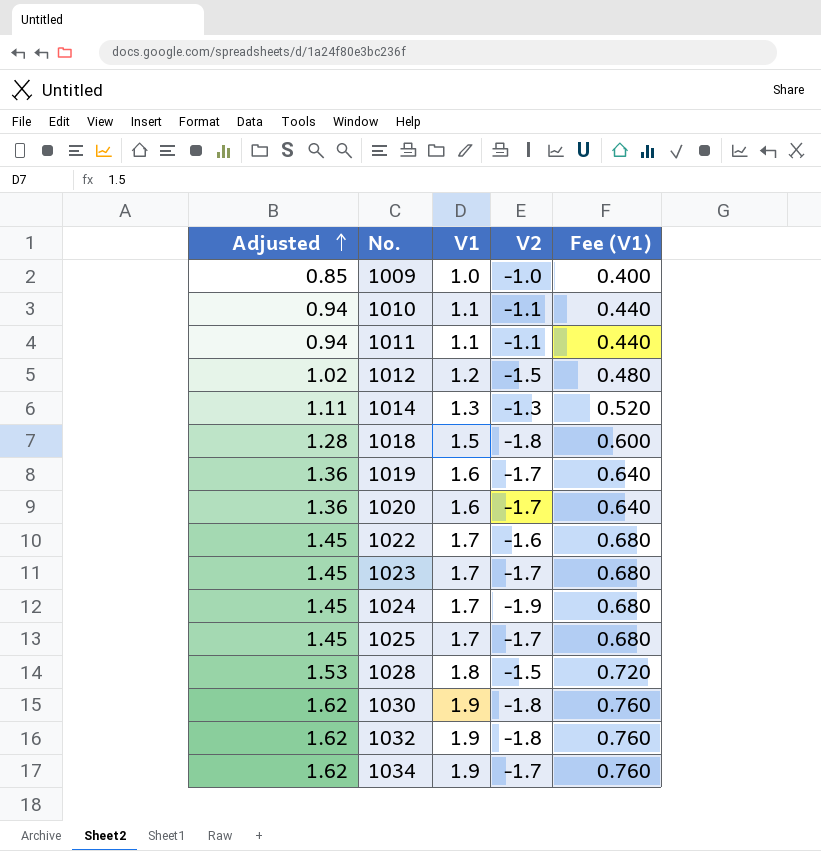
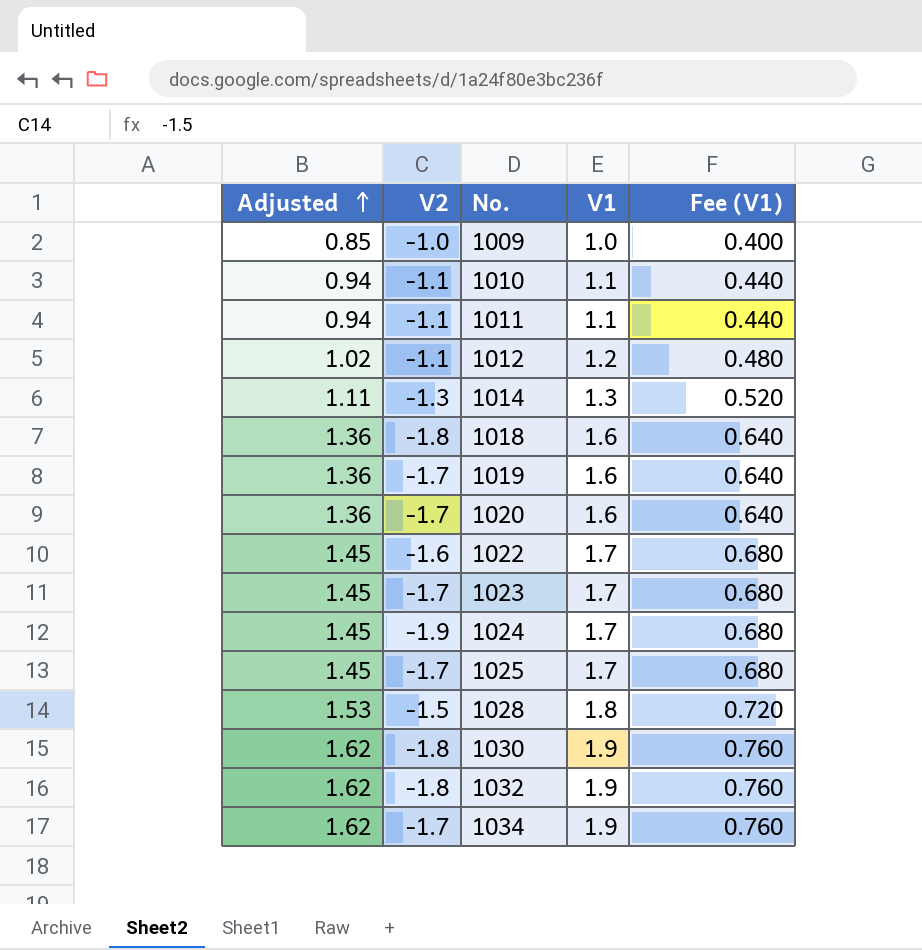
column V2 | position: 4 -> 2
1012 | V2: -1.5 -> -1.1
1018 | Adjusted: 1.28 -> 1.36
1018 | V1: 1.5 -> 1.6
1018 | Fee (V1): 0.600 -> 0.640

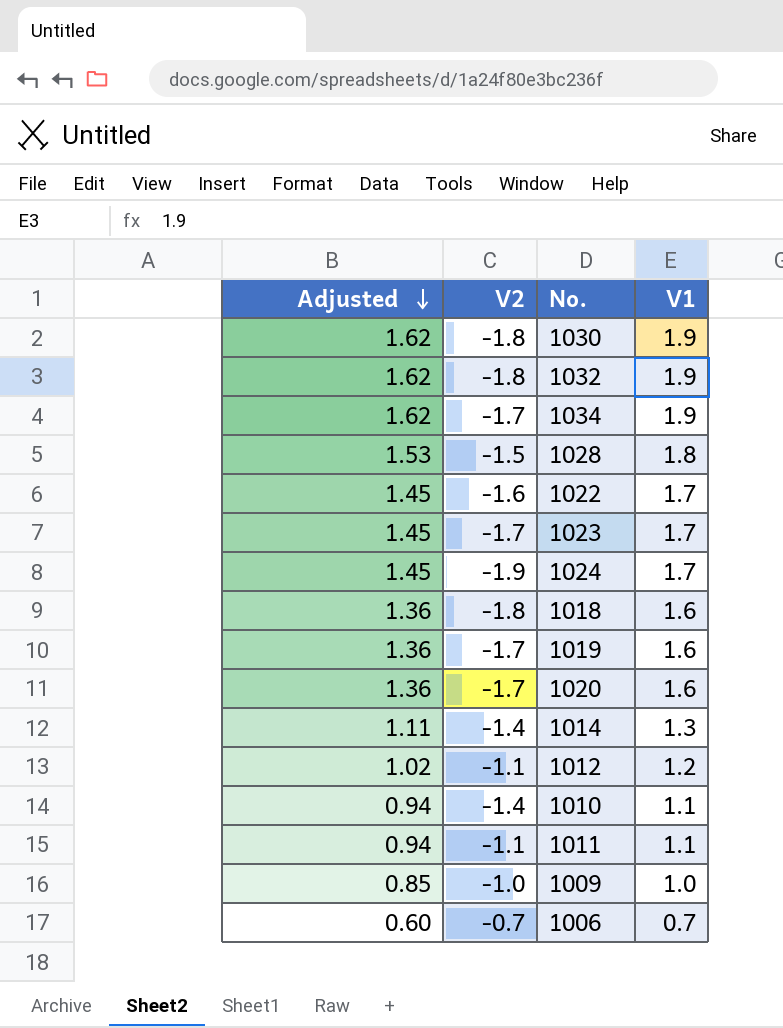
row order: Adjusted ascending -> Adjusted descending
column Fee (V1) | formula: [V1] * 0.4 -> none
row 1025: 1.45 | -1.7 | 1.7 | 0.680 -> none
1014 | V2: -1.3 -> -1.4
1010 | V2: -1.1 -> -1.4
row 1006: none -> 0.60 | -0.7 | 0.7

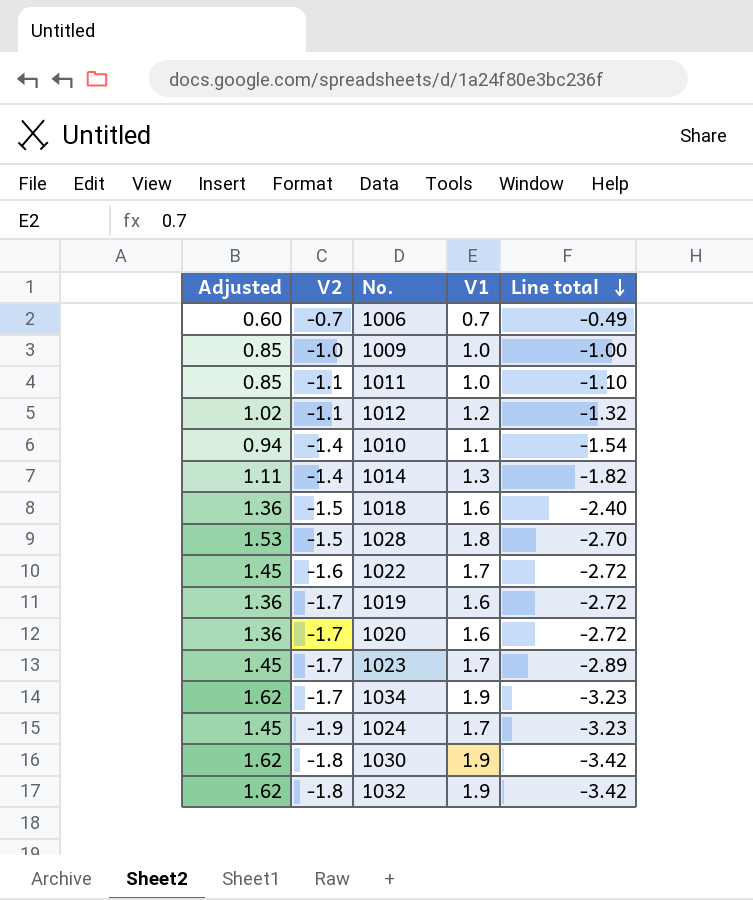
row order: Adjusted descending -> Line total descending
column Line total | formula: none -> [V2] * [V1]
1011 | Adjusted: 0.94 -> 0.85
1011 | V1: 1.1 -> 1.0
1018 | V2: -1.8 -> -1.5

